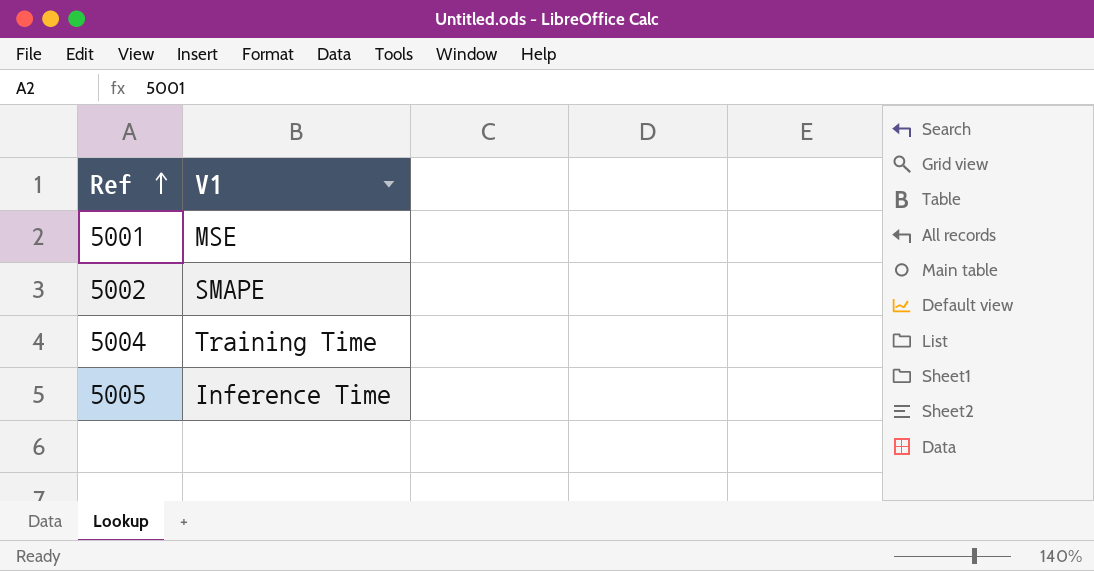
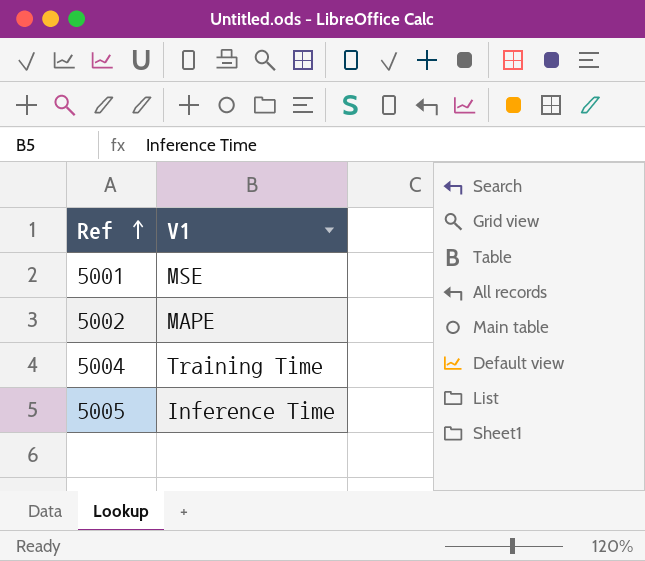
5002 | V1: SMAPE -> MAPE

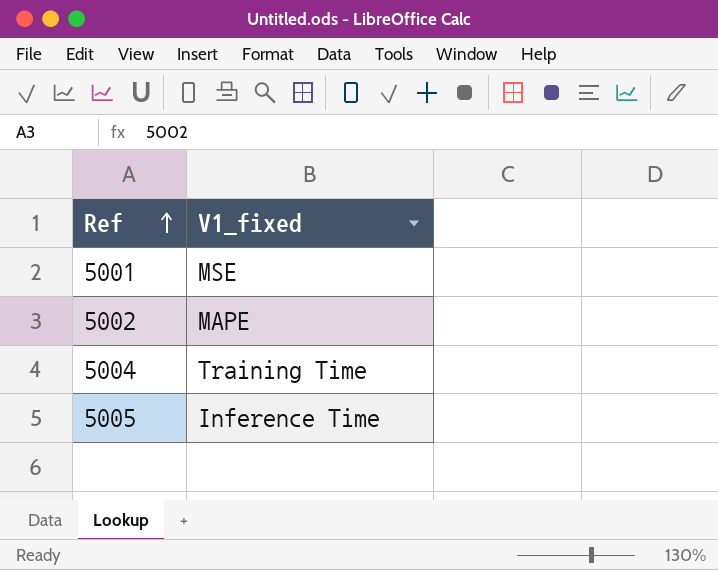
column name: V1 -> V1_fixed

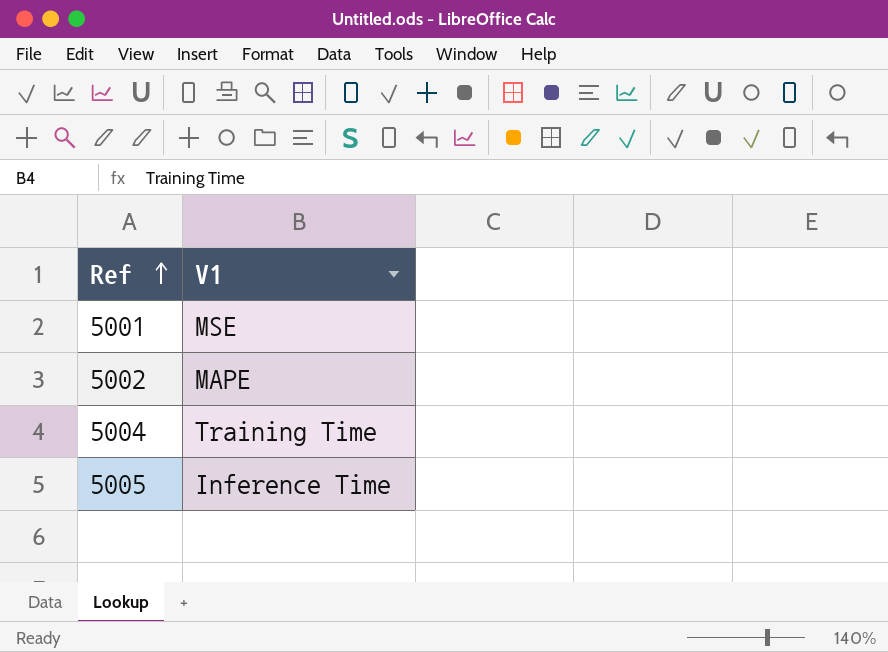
column name: V1_fixed -> V1

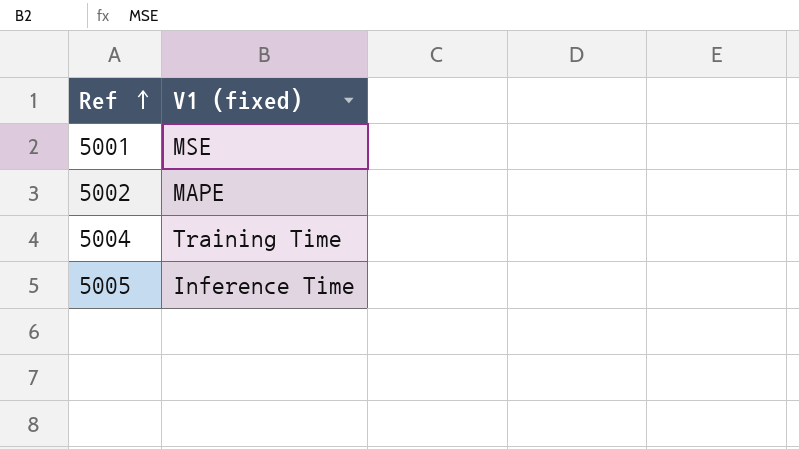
column name: V1 -> V1 (fixed)

